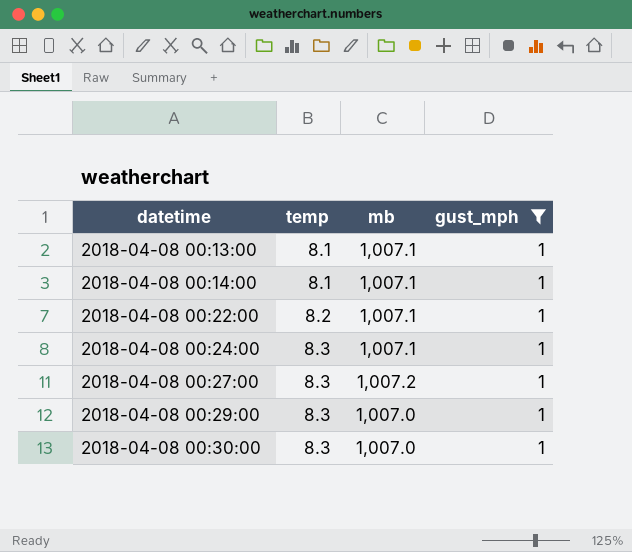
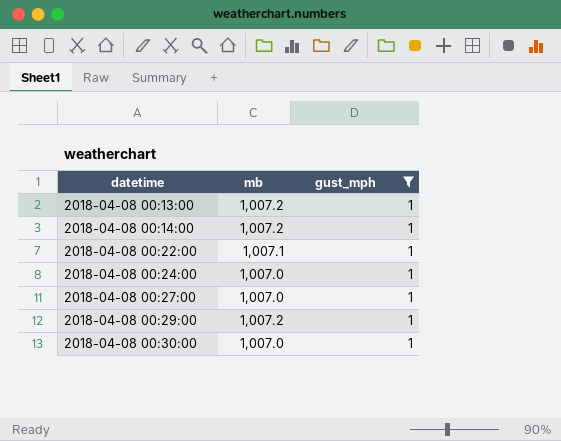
column temp | position: 2 -> none
2018-04-08 00:13:00 | mb: 1,007.1 -> 1,007.2
2018-04-08 00:14:00 | mb: 1,007.1 -> 1,007.2
2018-04-08 00:24:00 | mb: 1,007.1 -> 1,007.0
2018-04-08 00:27:00 | mb: 1,007.2 -> 1,007.0
2018-04-08 00:29:00 | mb: 1,007.0 -> 1,007.2

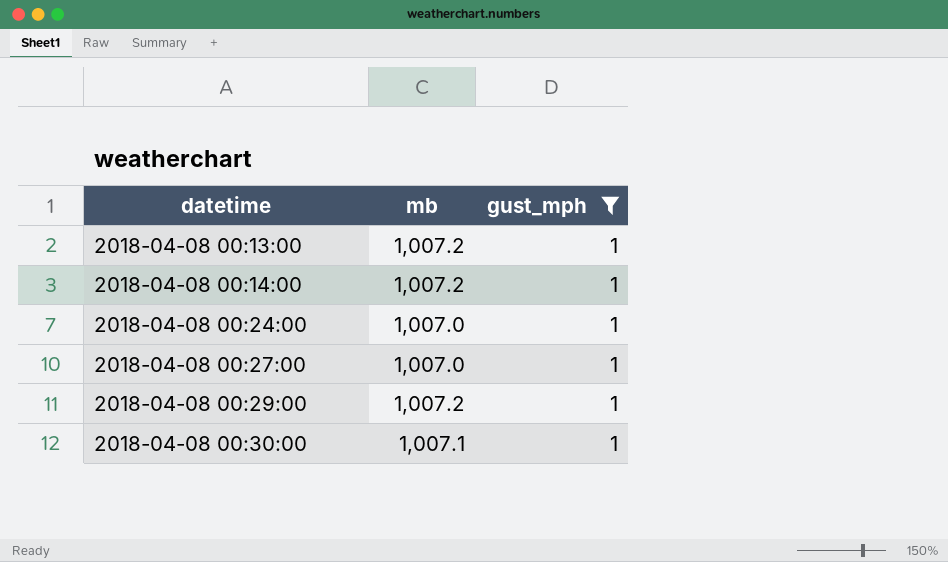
row 2018-04-08 00:22:00: 1,007.1 | 1 -> none
2018-04-08 00:30:00 | mb: 1,007.0 -> 1,007.1

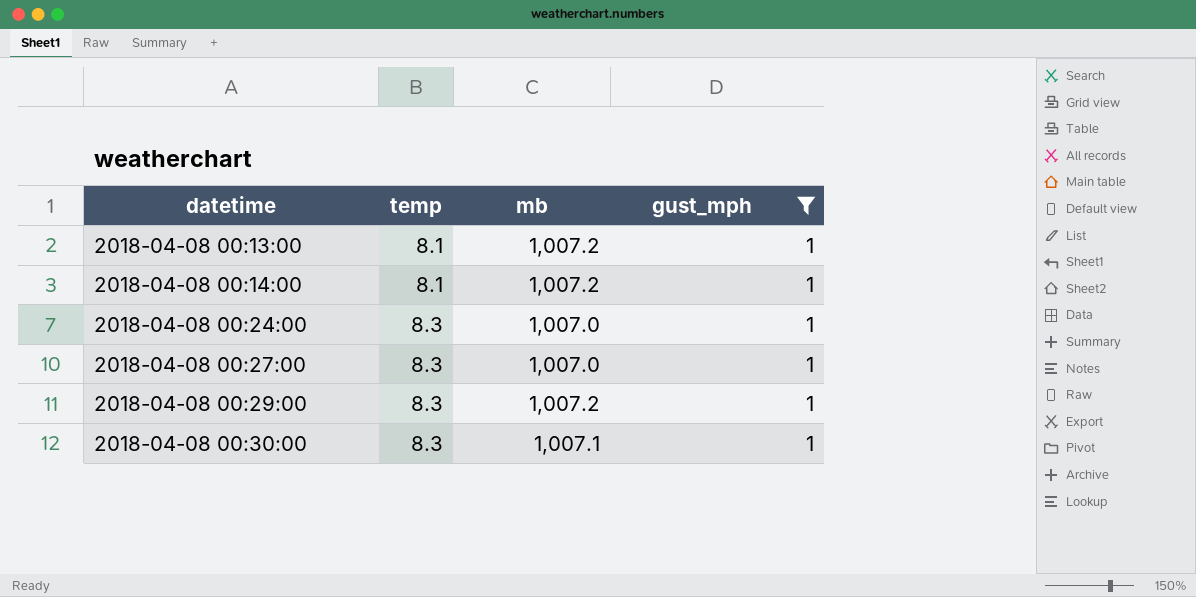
column temp | position: none -> 2

